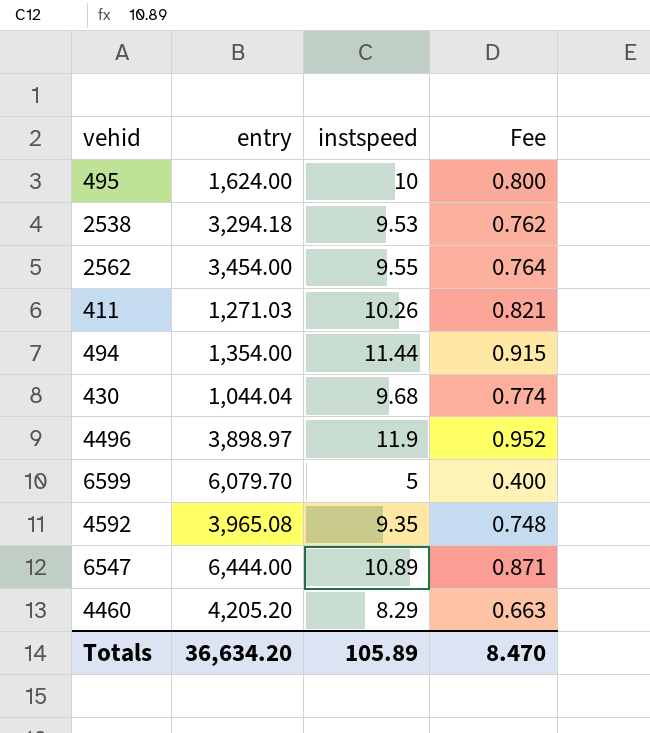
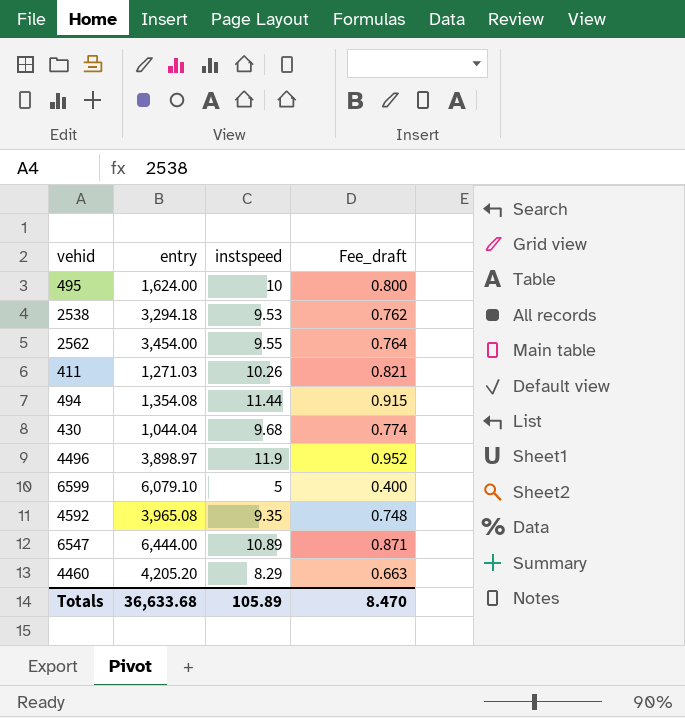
column name: Fee -> Fee_draft
494 | entry: 1,354.00 -> 1,354.08
6599 | entry: 6,079.70 -> 6,079.10
Totals | entry: 36,634.20 -> 36,633.68

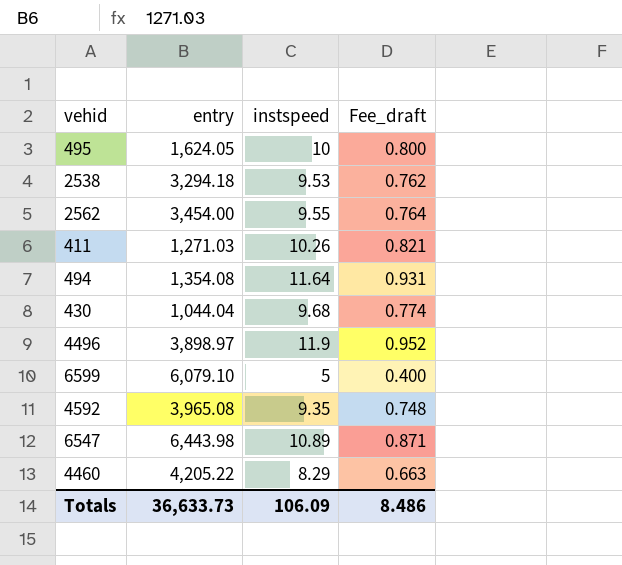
495 | entry: 1,624.00 -> 1,624.05
494 | instspeed: 11.44 -> 11.64
494 | Fee_draft: 0.915 -> 0.931
6547 | entry: 6,444.00 -> 6,443.98
4460 | entry: 4,205.20 -> 4,205.22
Totals | entry: 36,633.68 -> 36,633.73
Totals | instspeed: 105.89 -> 106.09
Totals | Fee_draft: 8.470 -> 8.486

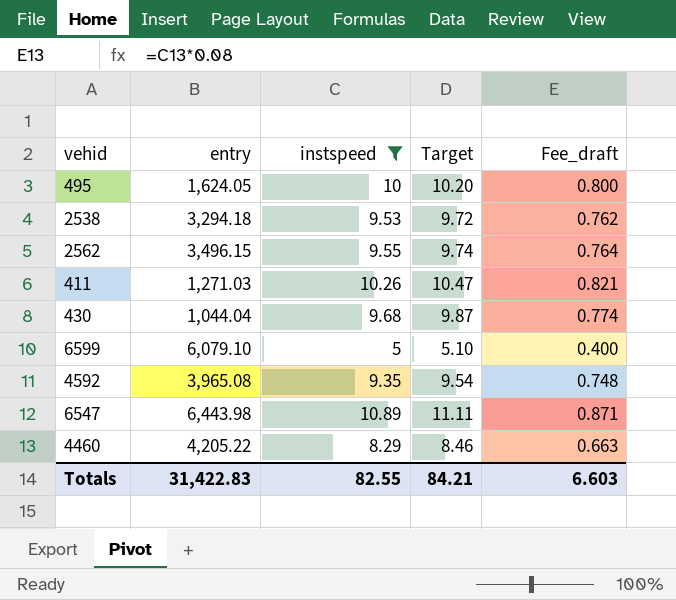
filter: none -> instspeed <= 10.89
column Target | formula: none -> [instspeed] * 1.02
2562 | entry: 3,454.00 -> 3,496.15
Totals | entry: 36,633.73 -> 31,422.83
Totals | instspeed: 106.09 -> 82.55
Totals | Fee_draft: 8.486 -> 6.603

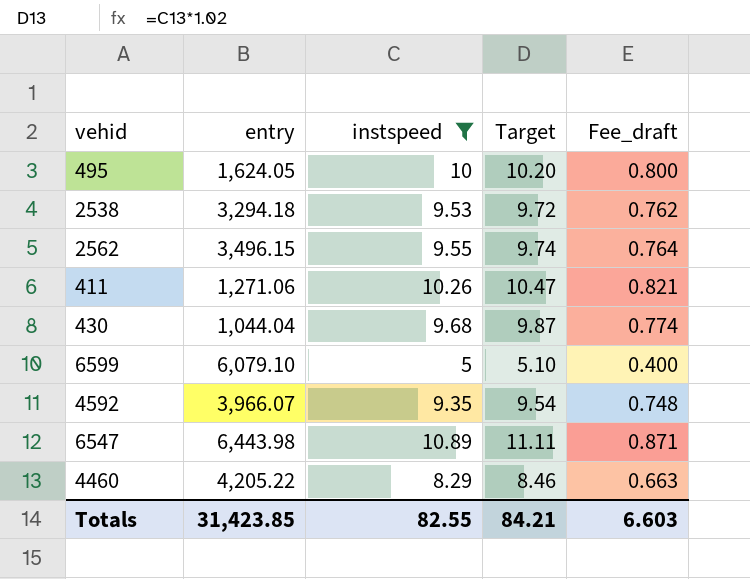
411 | entry: 1,271.03 -> 1,271.06
4592 | entry: 3,965.08 -> 3,966.07
Totals | entry: 31,422.83 -> 31,423.85

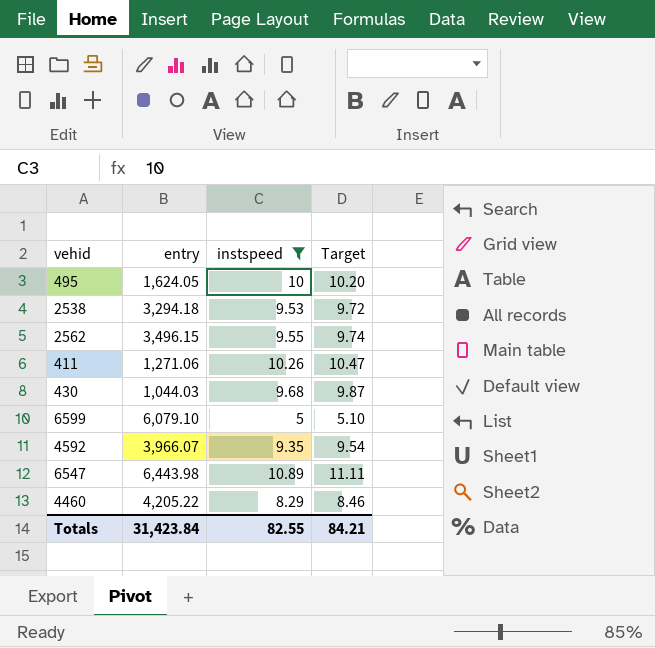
column Fee_draft | formula: [instspeed] * 0.08 -> none
430 | entry: 1,044.04 -> 1,044.03
Totals | entry: 31,423.85 -> 31,423.84

